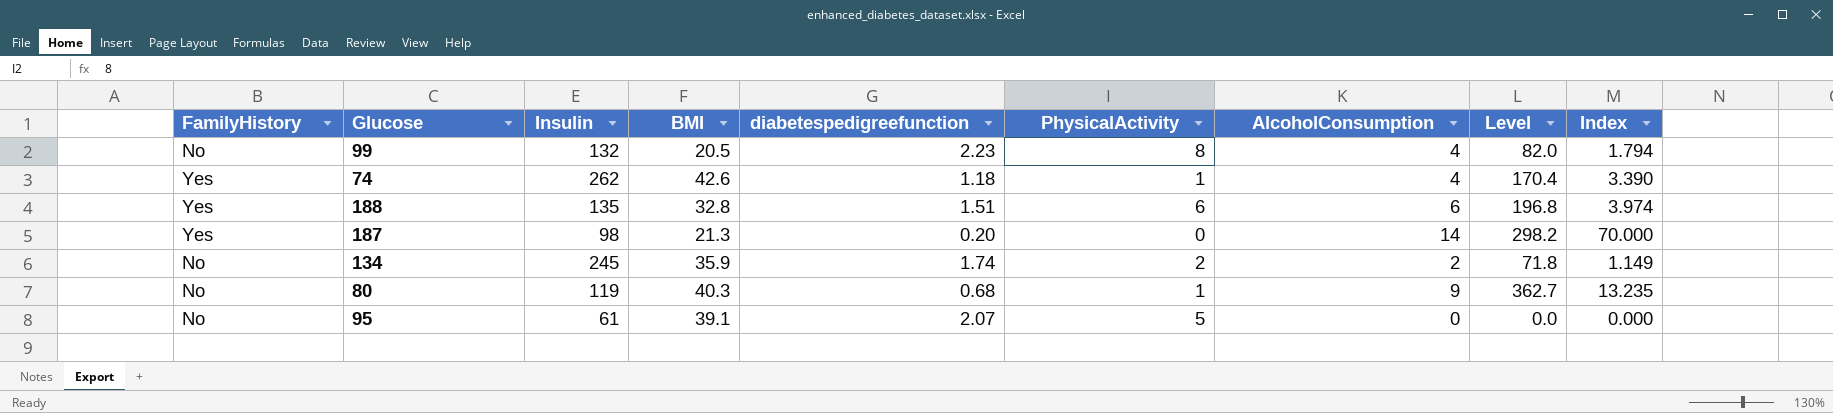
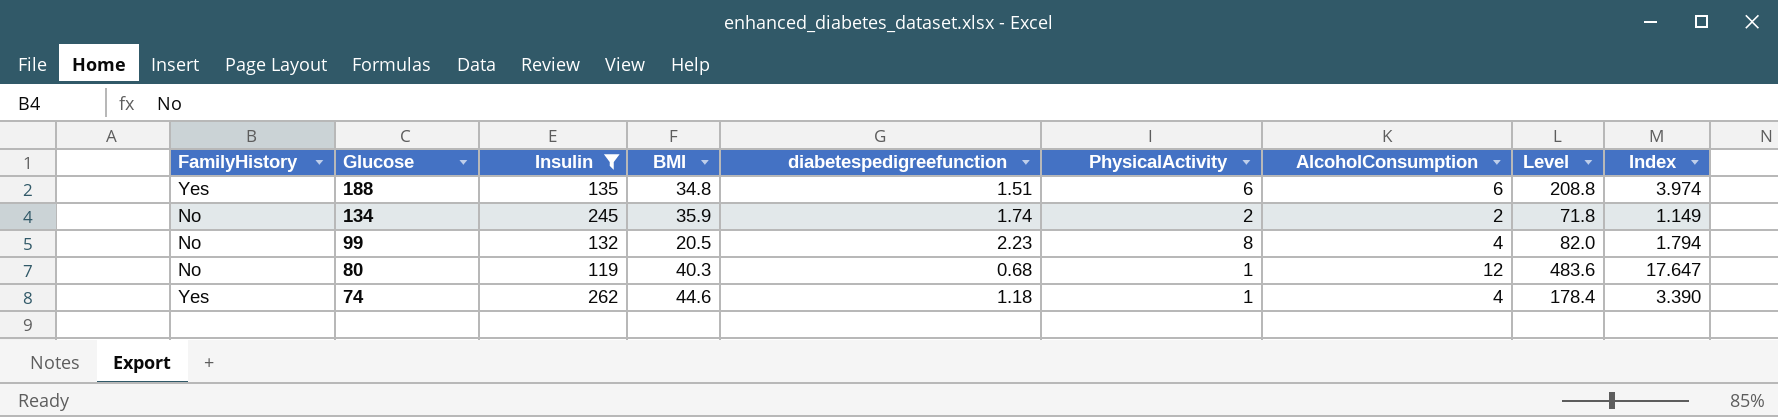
filter: none -> Insulin >= 119
row order: none -> Glucose descending
188 | BMI: 32.8 -> 34.8
188 | Level: 196.8 -> 208.8
80 | AlcoholConsumption: 9 -> 12
80 | Level: 362.7 -> 483.6
80 | Index: 13.235 -> 17.647
74 | BMI: 42.6 -> 44.6
74 | Level: 170.4 -> 178.4

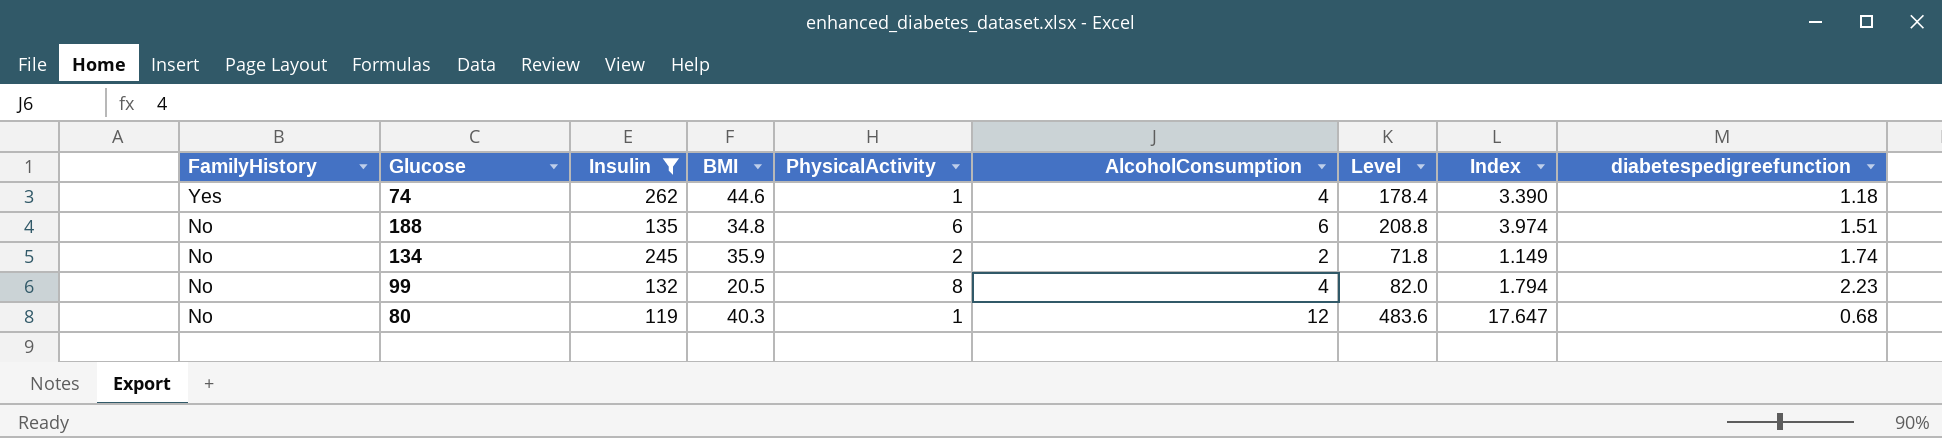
row order: Glucose descending -> FamilyHistory descending
column diabetespedigreefunction | position: 5 -> 9
188 | FamilyHistory: Yes -> No

